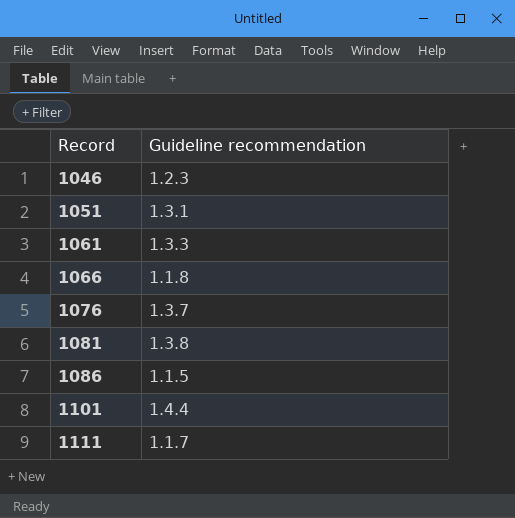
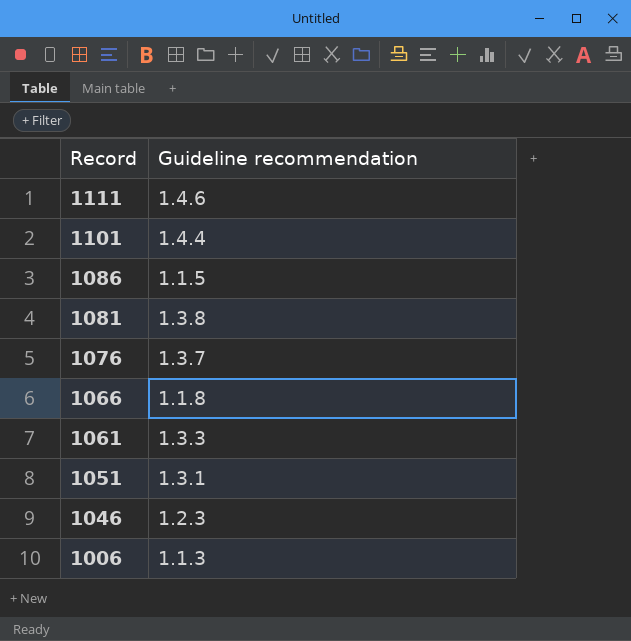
row order: Record ascending -> Record descending
1111 | Guideline recommendation: 1.1.7 -> 1.4.6
row 1006: none -> 1.1.3

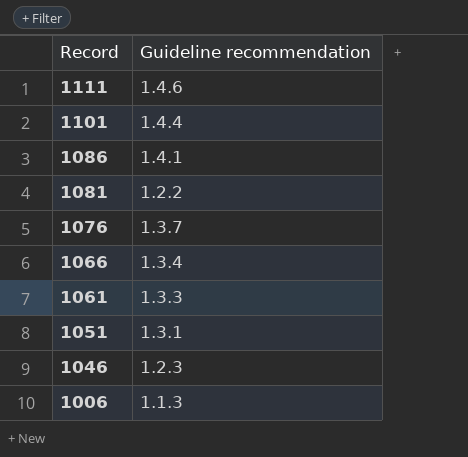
1086 | Guideline recommendation: 1.1.5 -> 1.4.1
1081 | Guideline recommendation: 1.3.8 -> 1.2.2
1066 | Guideline recommendation: 1.1.8 -> 1.3.4

